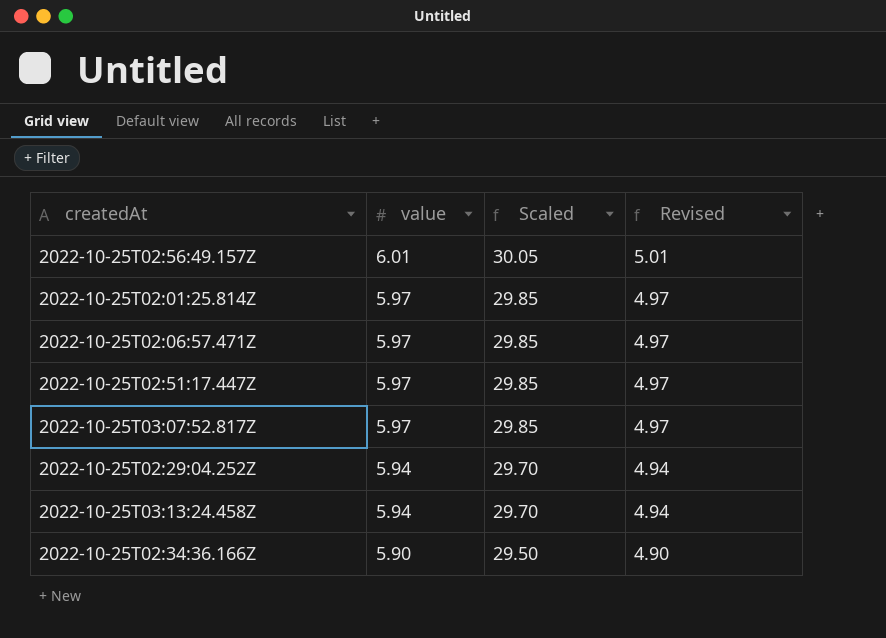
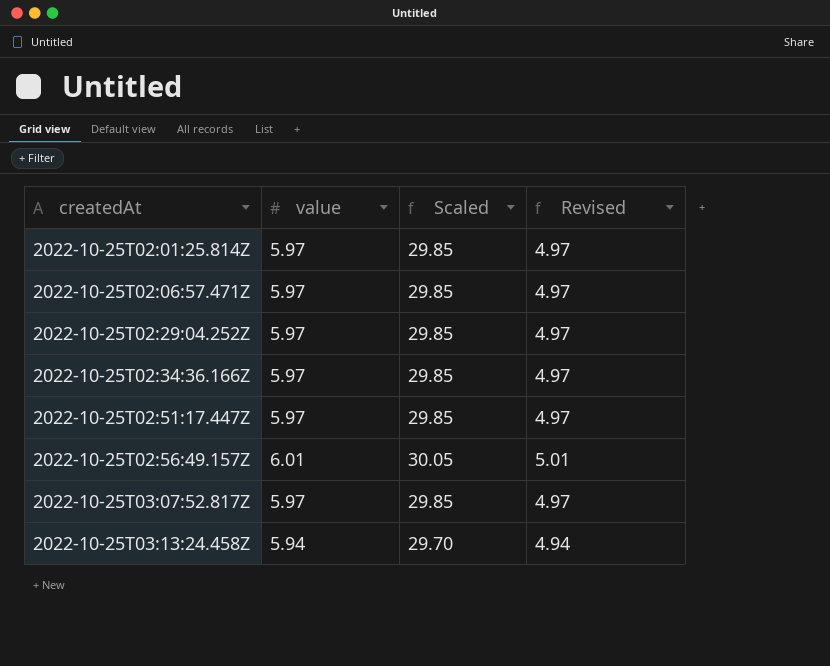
row order: value descending -> createdAt ascending
2022-10-25T02:29:04.252Z | value: 5.94 -> 5.97
2022-10-25T02:29:04.252Z | Scaled: 29.70 -> 29.85
2022-10-25T02:29:04.252Z | Revised: 4.94 -> 4.97
2022-10-25T02:34:36.166Z | value: 5.90 -> 5.97
2022-10-25T02:34:36.166Z | Scaled: 29.50 -> 29.85
2022-10-25T02:34:36.166Z | Revised: 4.90 -> 4.97

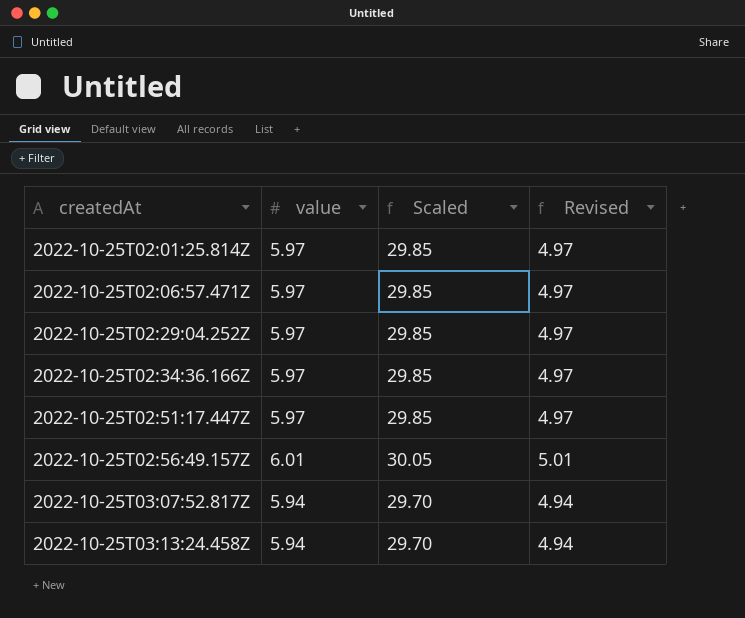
2022-10-25T03:07:52.817Z | value: 5.97 -> 5.94
2022-10-25T03:07:52.817Z | Scaled: 29.85 -> 29.70
2022-10-25T03:07:52.817Z | Revised: 4.97 -> 4.94

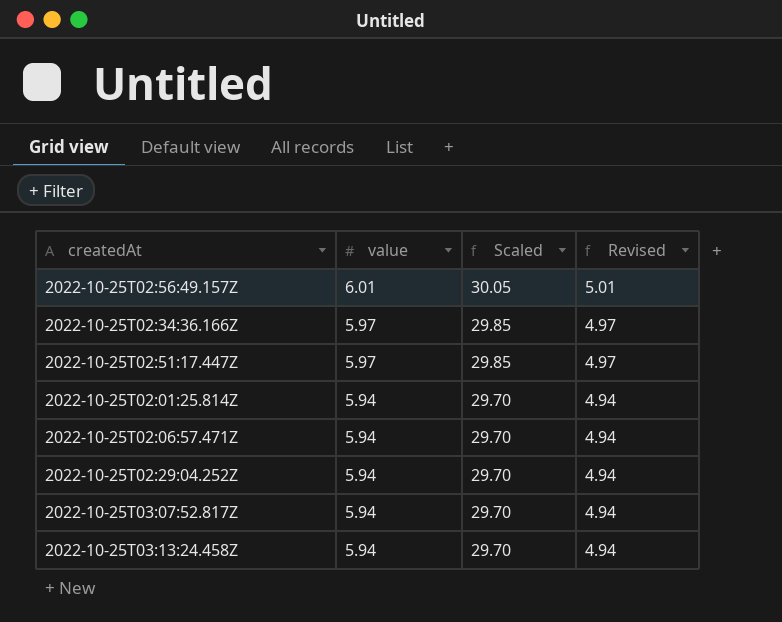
row order: createdAt ascending -> value descending
2022-10-25T02:01:25.814Z | value: 5.97 -> 5.94
2022-10-25T02:01:25.814Z | Scaled: 29.85 -> 29.70
2022-10-25T02:01:25.814Z | Revised: 4.97 -> 4.94
2022-10-25T02:06:57.471Z | value: 5.97 -> 5.94
2022-10-25T02:06:57.471Z | Scaled: 29.85 -> 29.70
2022-10-25T02:06:57.471Z | Revised: 4.97 -> 4.94
2022-10-25T02:29:04.252Z | value: 5.97 -> 5.94
2022-10-25T02:29:04.252Z | Scaled: 29.85 -> 29.70
2022-10-25T02:29:04.252Z | Revised: 4.97 -> 4.94

